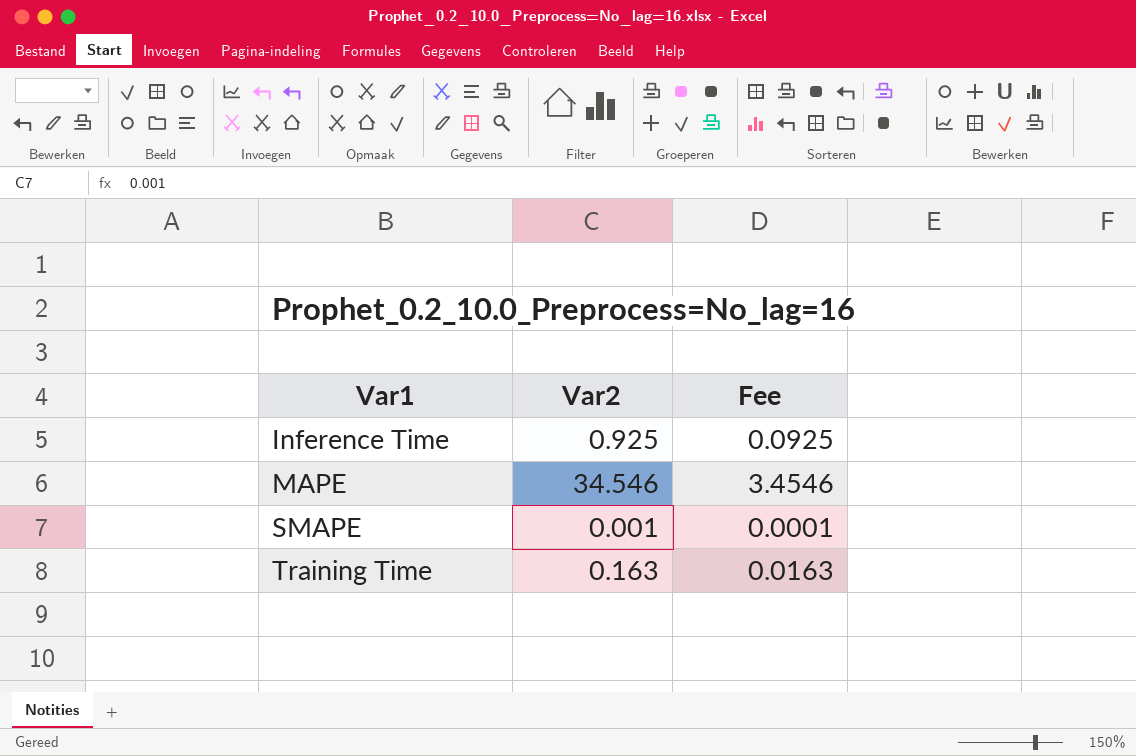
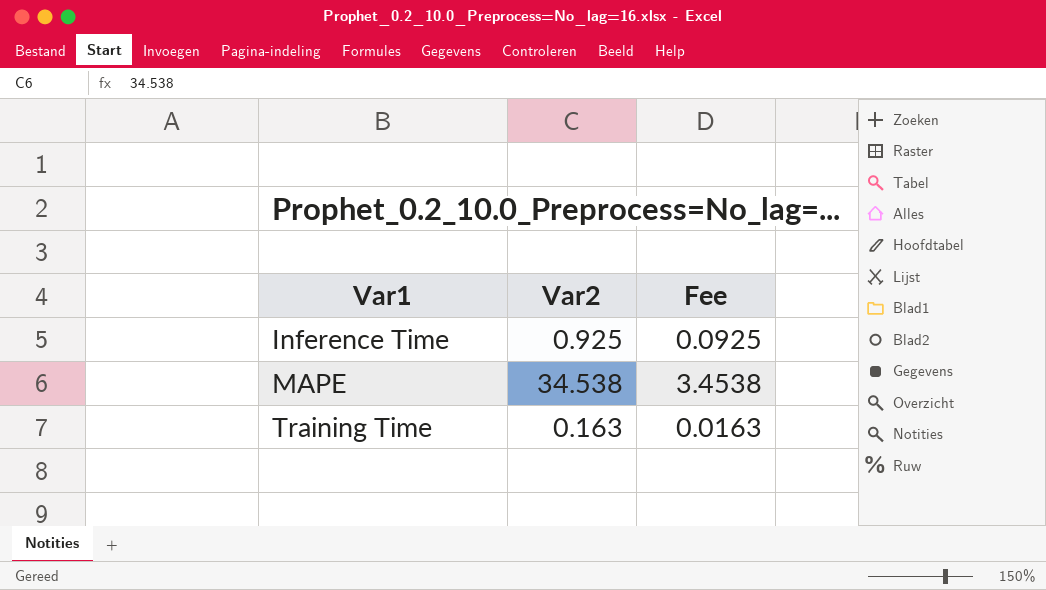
row SMAPE: 0.001 | 0.0001 -> none
MAPE | Var2: 34.546 -> 34.538
MAPE | Fee: 3.4546 -> 3.4538

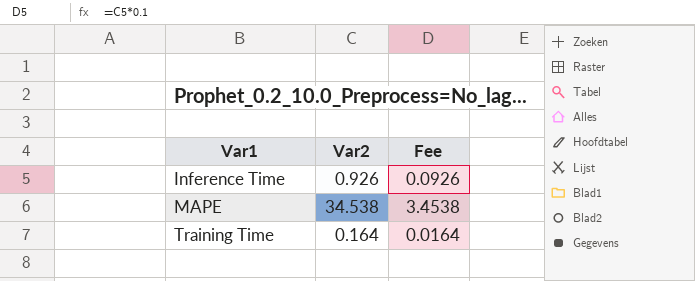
Inference Time | Var2: 0.925 -> 0.926
Inference Time | Fee: 0.0925 -> 0.0926
Training Time | Var2: 0.163 -> 0.164
Training Time | Fee: 0.0163 -> 0.0164

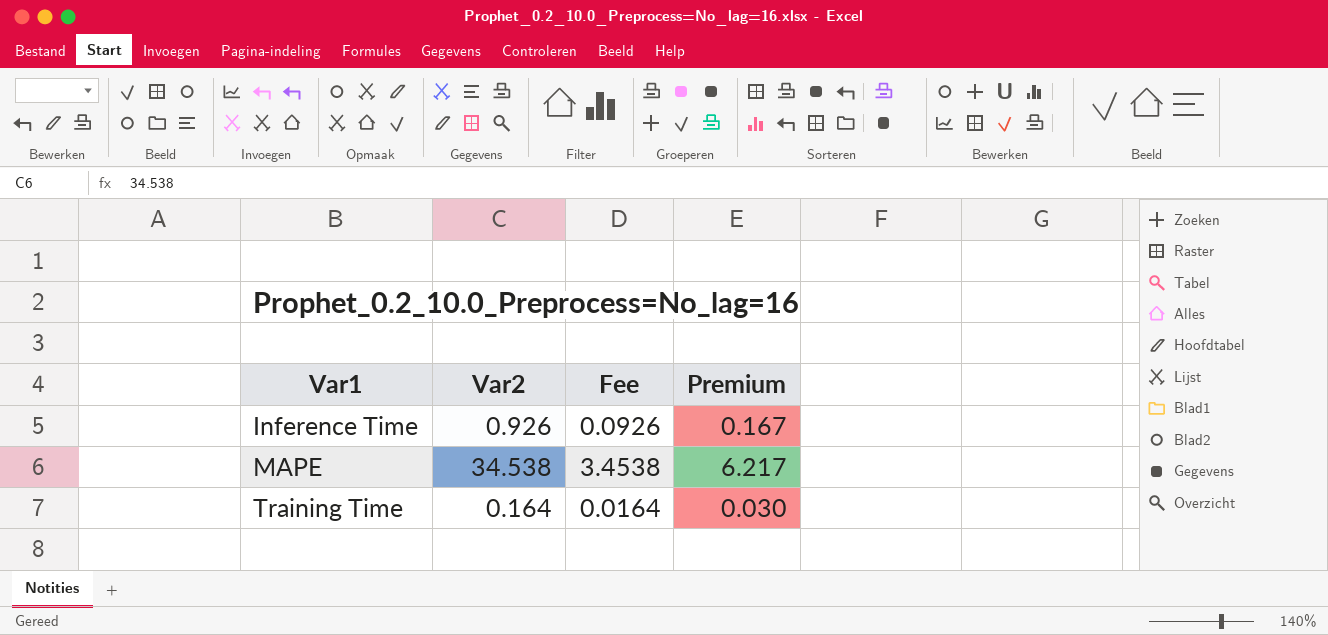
column Premium | formula: none -> [Var2] * 0.18

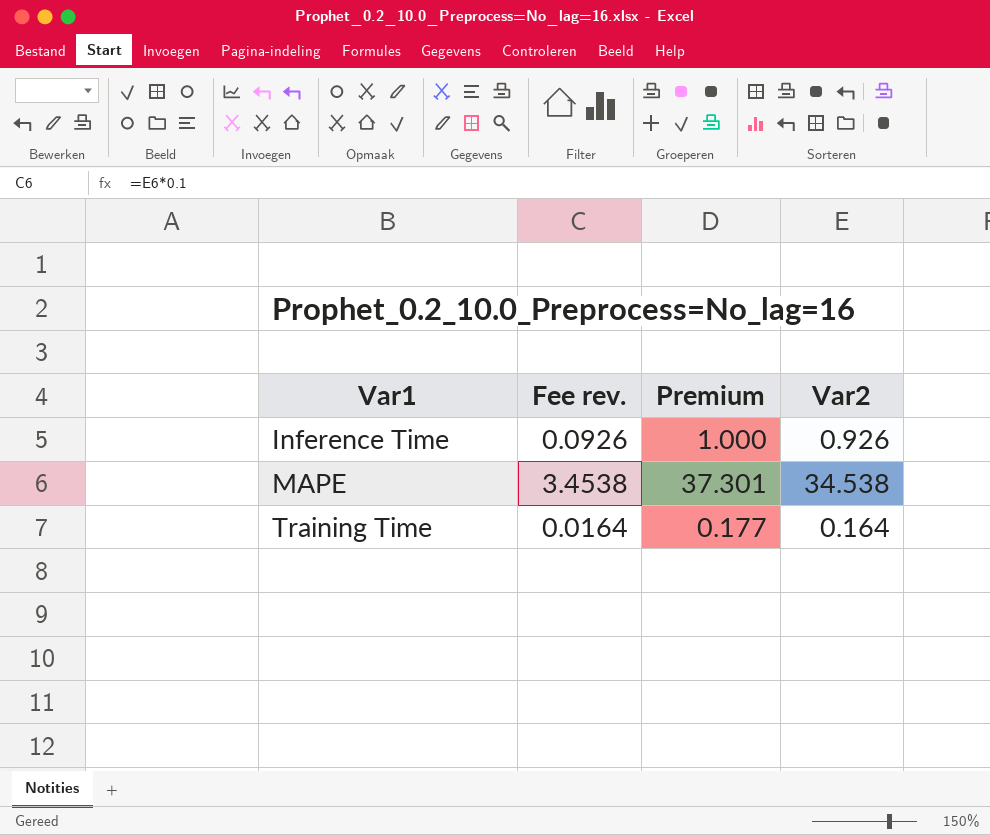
column name: Fee -> Fee rev.
column Premium | formula: [Var2] * 0.18 -> [Var2] * 1.08
column Var2 | position: 2 -> 4

